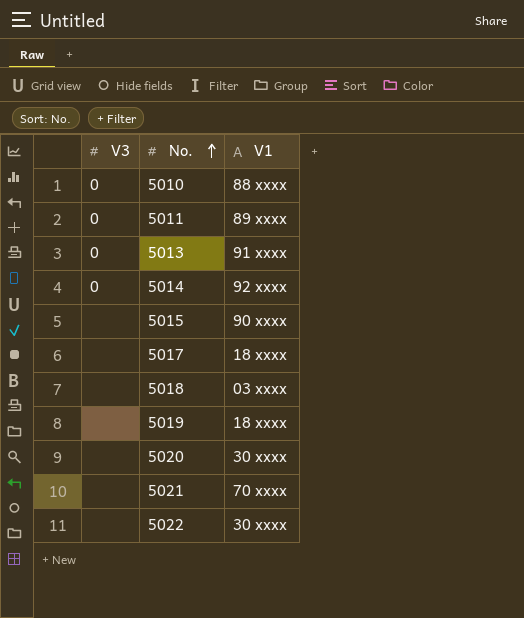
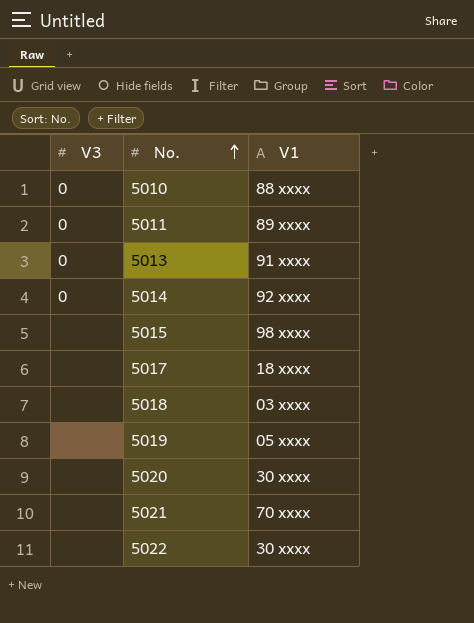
5015 | V1: 90 xxxx -> 98 xxxx
5019 | V1: 18 xxxx -> 05 xxxx

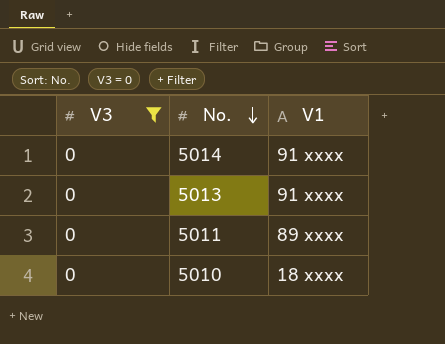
filter: none -> V3 = 0
row order: No. ascending -> No. descending
5014 | V1: 92 xxxx -> 91 xxxx
5010 | V1: 88 xxxx -> 18 xxxx

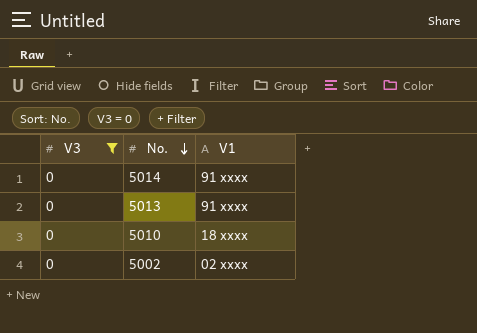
row 5011: 0 | 89 xxxx -> none
row 5002: none -> 0 | 02 xxxx

